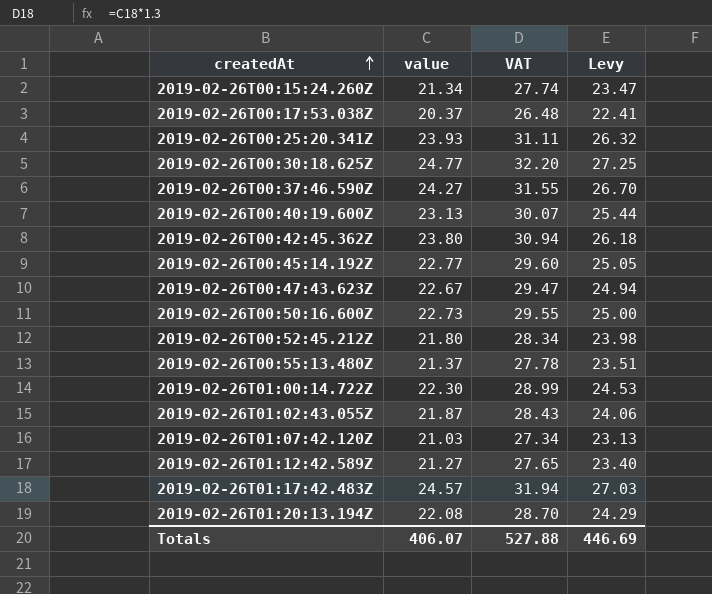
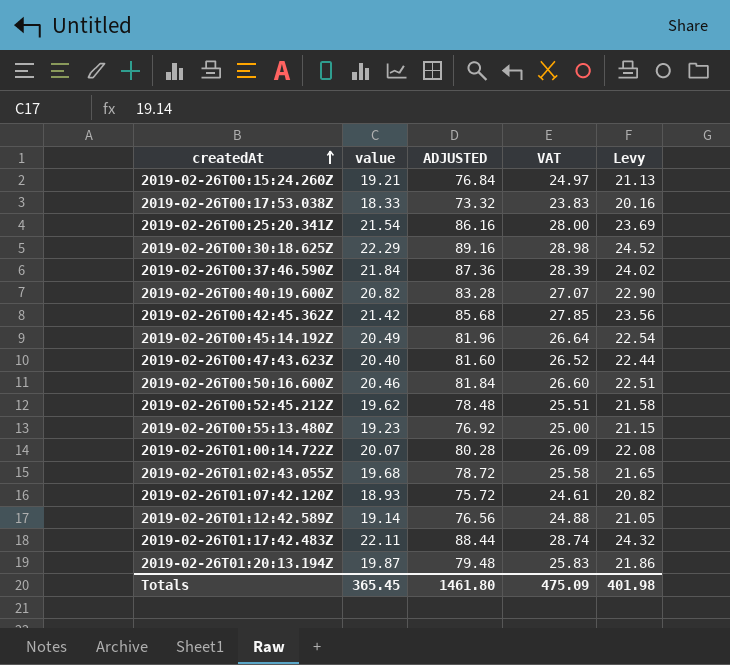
column ADJUSTED | formula: none -> [value] * 4
2019-02-26T00:15:24.260Z | value: 21.34 -> 19.21
2019-02-26T00:15:24.260Z | VAT: 27.74 -> 24.97
2019-02-26T00:15:24.260Z | Levy: 23.47 -> 21.13
2019-02-26T00:17:53.038Z | value: 20.37 -> 18.33
2019-02-26T00:17:53.038Z | VAT: 26.48 -> 23.83
2019-02-26T00:17:53.038Z | Levy: 22.41 -> 20.16
2019-02-26T00:25:20.341Z | value: 23.93 -> 21.54
2019-02-26T00:25:20.341Z | VAT: 31.11 -> 28.00
2019-02-26T00:25:20.341Z | Levy: 26.32 -> 23.69
2019-02-26T00:30:18.625Z | value: 24.77 -> 22.29
2019-02-26T00:30:18.625Z | VAT: 32.20 -> 28.98
2019-02-26T00:30:18.625Z | Levy: 27.25 -> 24.52
2019-02-26T00:37:46.590Z | value: 24.27 -> 21.84
2019-02-26T00:37:46.590Z | VAT: 31.55 -> 28.39
2019-02-26T00:37:46.590Z | Levy: 26.70 -> 24.02
2019-02-26T00:40:19.600Z | value: 23.13 -> 20.82
2019-02-26T00:40:19.600Z | VAT: 30.07 -> 27.07
2019-02-26T00:40:19.600Z | Levy: 25.44 -> 22.90
2019-02-26T00:42:45.362Z | value: 23.80 -> 21.42
2019-02-26T00:42:45.362Z | VAT: 30.94 -> 27.85
2019-02-26T00:42:45.362Z | Levy: 26.18 -> 23.56
2019-02-26T00:45:14.192Z | value: 22.77 -> 20.49
2019-02-26T00:45:14.192Z | VAT: 29.60 -> 26.64
2019-02-26T00:45:14.192Z | Levy: 25.05 -> 22.54
2019-02-26T00:47:43.623Z | value: 22.67 -> 20.40
2019-02-26T00:47:43.623Z | VAT: 29.47 -> 26.52
2019-02-26T00:47:43.623Z | Levy: 24.94 -> 22.44
2019-02-26T00:50:16.600Z | value: 22.73 -> 20.46
2019-02-26T00:50:16.600Z | VAT: 29.55 -> 26.60
2019-02-26T00:50:16.600Z | Levy: 25.00 -> 22.51
2019-02-26T00:52:45.212Z | value: 21.80 -> 19.62
2019-02-26T00:52:45.212Z | VAT: 28.34 -> 25.51
2019-02-26T00:52:45.212Z | Levy: 23.98 -> 21.58
2019-02-26T00:55:13.480Z | value: 21.37 -> 19.23
2019-02-26T00:55:13.480Z | VAT: 27.78 -> 25.00
2019-02-26T00:55:13.480Z | Levy: 23.51 -> 21.15
2019-02-26T01:00:14.722Z | value: 22.30 -> 20.07
2019-02-26T01:00:14.722Z | VAT: 28.99 -> 26.09
2019-02-26T01:00:14.722Z | Levy: 24.53 -> 22.08
2019-02-26T01:02:43.055Z | value: 21.87 -> 19.68
2019-02-26T01:02:43.055Z | VAT: 28.43 -> 25.58
2019-02-26T01:02:43.055Z | Levy: 24.06 -> 21.65
2019-02-26T01:07:42.120Z | value: 21.03 -> 18.93
2019-02-26T01:07:42.120Z | VAT: 27.34 -> 24.61
2019-02-26T01:07:42.120Z | Levy: 23.13 -> 20.82
2019-02-26T01:12:42.589Z | value: 21.27 -> 19.14
2019-02-26T01:12:42.589Z | VAT: 27.65 -> 24.88
2019-02-26T01:12:42.589Z | Levy: 23.40 -> 21.05
2019-02-26T01:17:42.483Z | value: 24.57 -> 22.11
2019-02-26T01:17:42.483Z | VAT: 31.94 -> 28.74
2019-02-26T01:17:42.483Z | Levy: 27.03 -> 24.32
2019-02-26T01:20:13.194Z | value: 22.08 -> 19.87
2019-02-26T01:20:13.194Z | VAT: 28.70 -> 25.83
2019-02-26T01:20:13.194Z | Levy: 24.29 -> 21.86
Totals | value: 406.07 -> 365.45
Totals | VAT: 527.88 -> 475.09
Totals | Levy: 446.69 -> 401.98

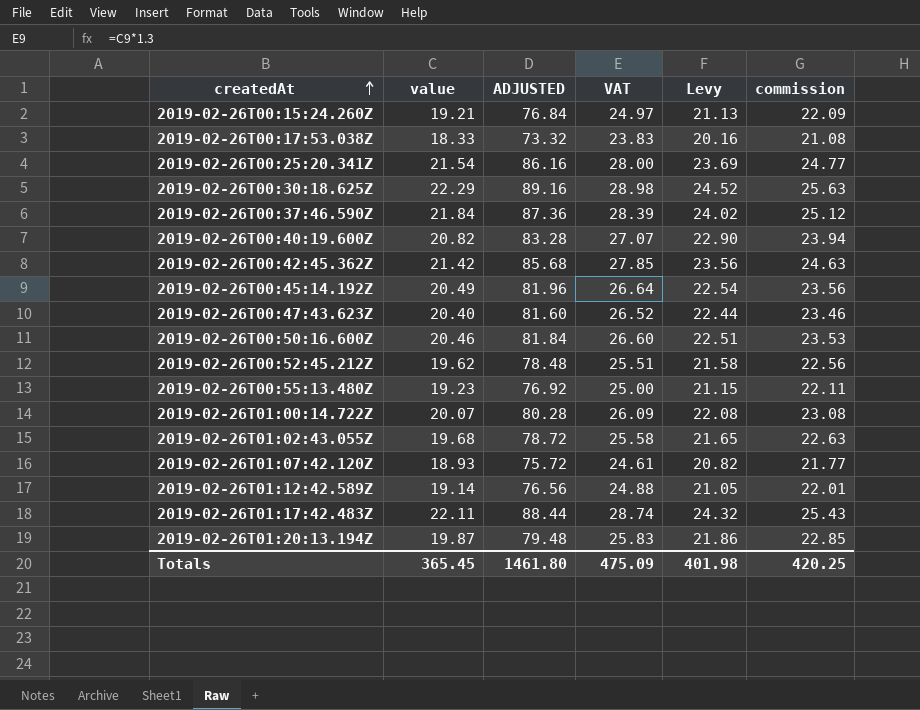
column commission | formula: none -> [value] * 1.15

